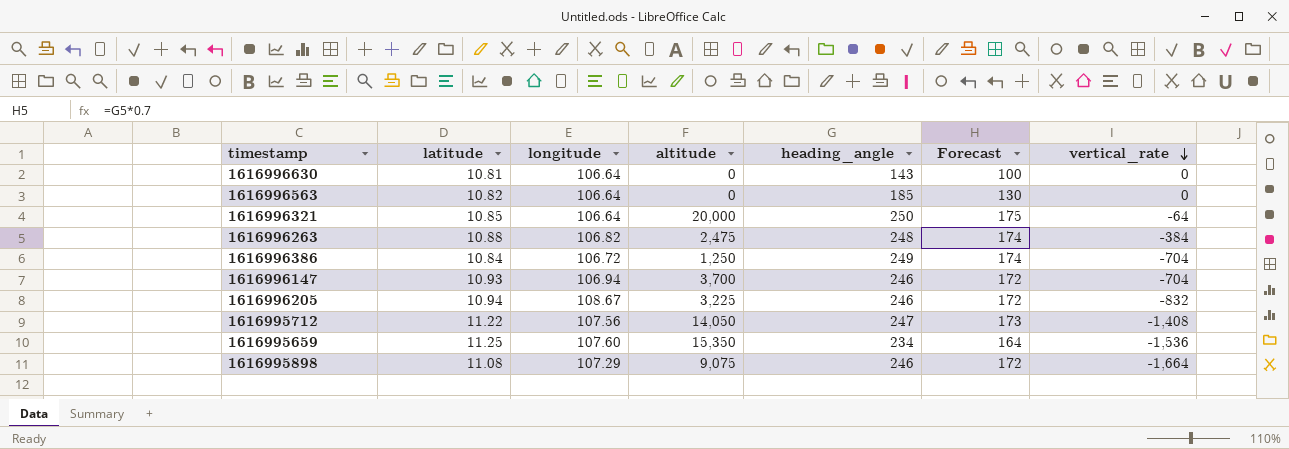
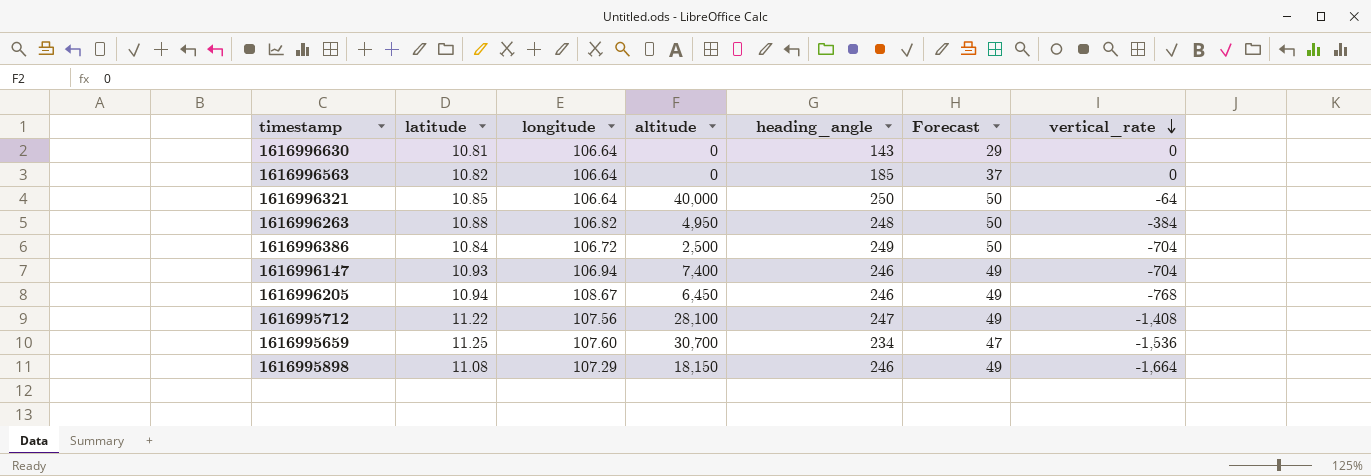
column Forecast | formula: [heading_angle] * 0.7 -> [heading_angle] * 0.2
1616996321 | altitude: 20,000 -> 40,000
1616996263 | altitude: 2,475 -> 4,950
1616996386 | altitude: 1,250 -> 2,500
1616996147 | altitude: 3,700 -> 7,400
1616996205 | altitude: 3,225 -> 6,450
1616996205 | vertical_rate: -832 -> -768
1616995712 | altitude: 14,050 -> 28,100
1616995659 | altitude: 15,350 -> 30,700
1616995898 | altitude: 9,075 -> 18,150

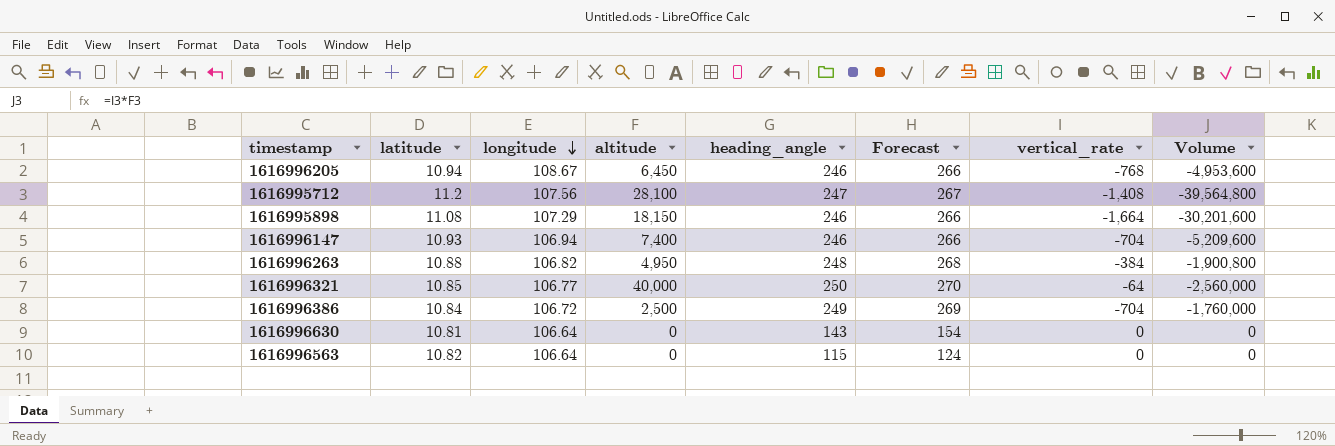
row order: vertical_rate descending -> longitude descending
column Forecast | formula: [heading_angle] * 0.2 -> [heading_angle] * 1.08
column Volume | formula: none -> [altitude] * [vertical_rate]
row 1616995659: 11.25 | 107.60 | 30,700 | 234 | 47 | -1,536 -> none
1616995712 | latitude: 11.22 -> 11.2
1616996321 | longitude: 106.64 -> 106.77
1616996563 | heading_angle: 185 -> 115

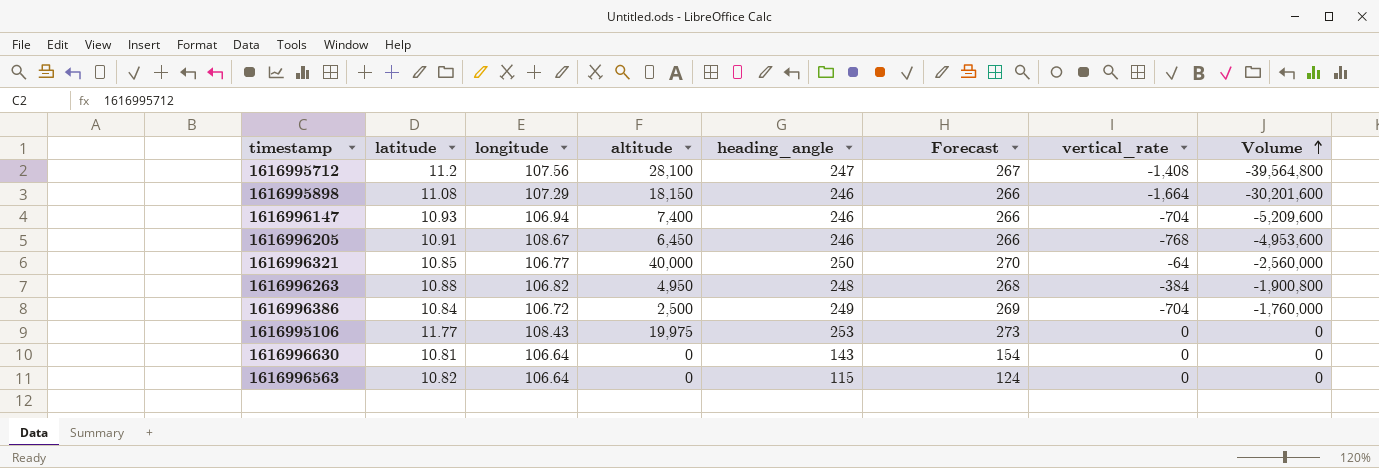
row order: longitude descending -> Volume ascending
1616996205 | latitude: 10.94 -> 10.91
row 1616995106: none -> 11.77 | 108.43 | 19,975 | 253 | 273 | 0 | 0

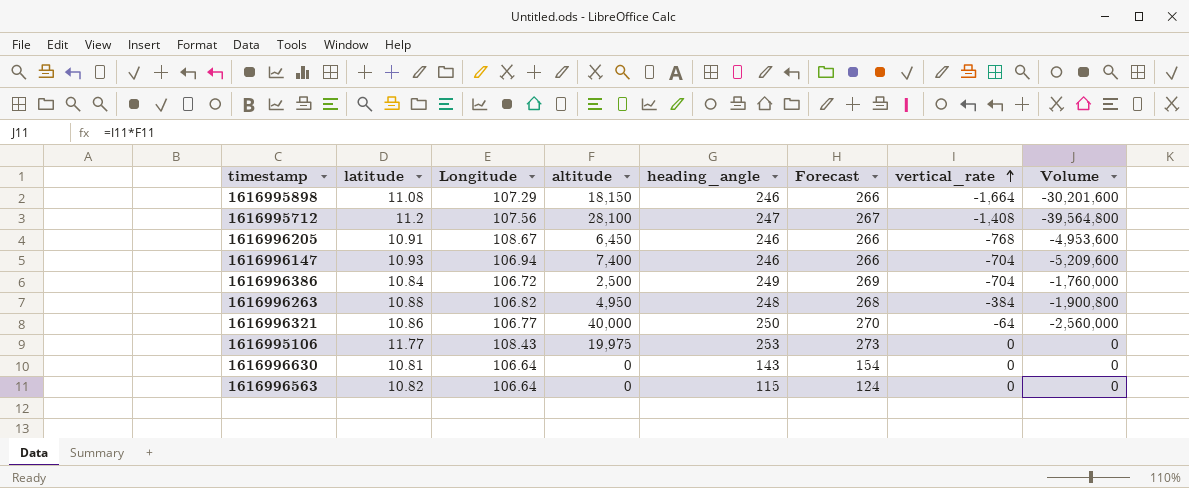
row order: Volume ascending -> vertical_rate ascending
column name: longitude -> Longitude
1616996321 | latitude: 10.85 -> 10.86

